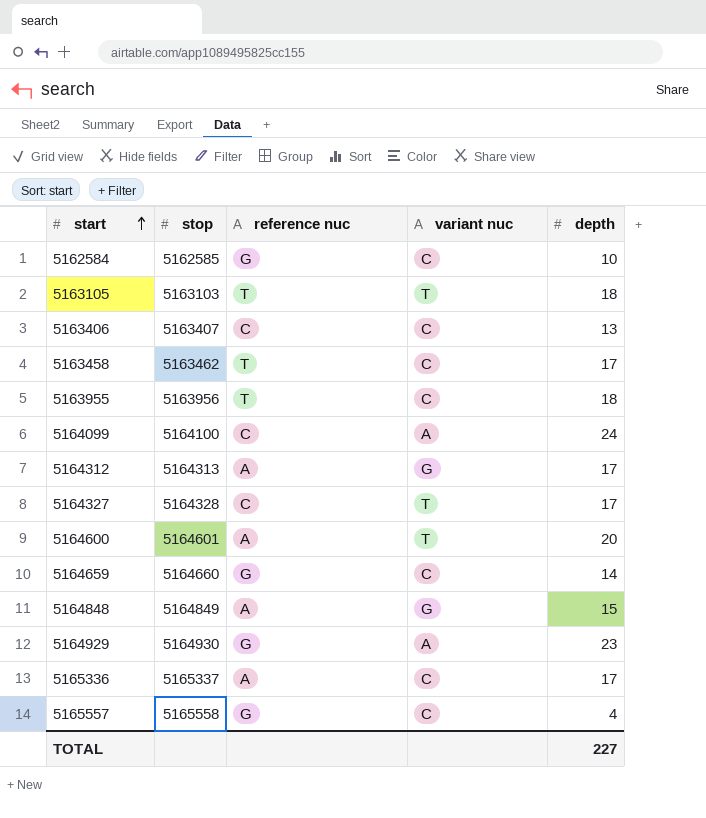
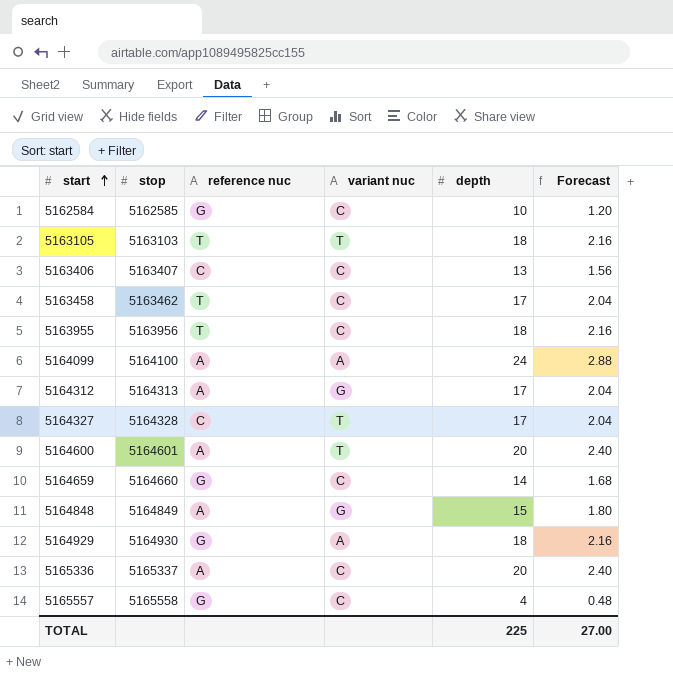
column Forecast | formula: none -> [depth] * 0.12
5164099 | reference nuc: C -> A
5164929 | depth: 23 -> 18
5165336 | depth: 17 -> 20
TOTAL | depth: 227 -> 225

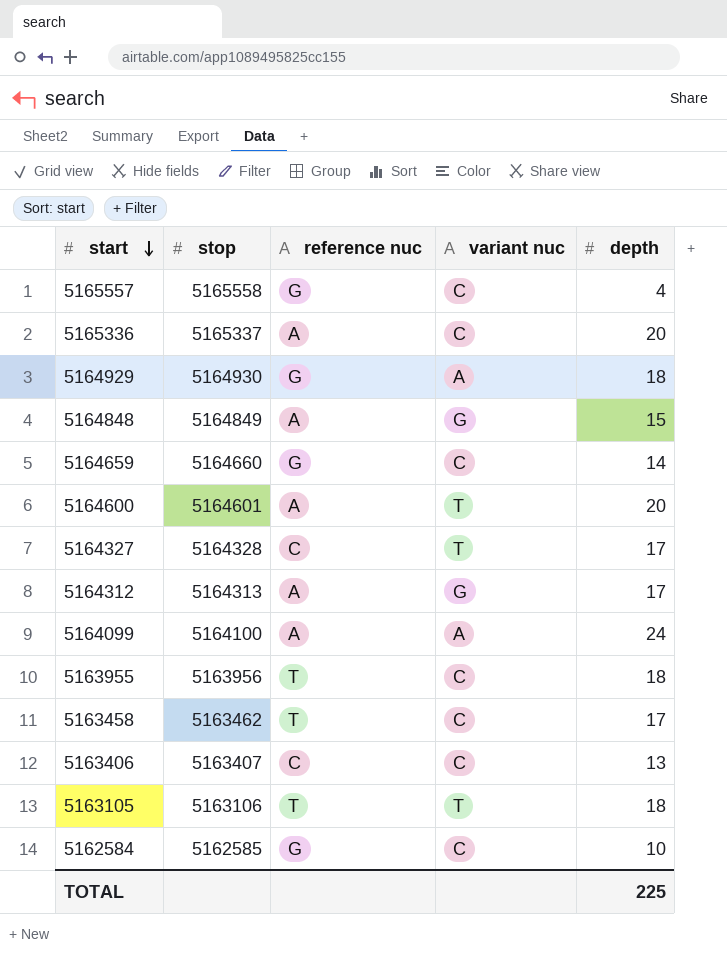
row order: start ascending -> start descending
column Forecast | formula: [depth] * 0.12 -> none
5163105 | stop: 5163103 -> 5163106

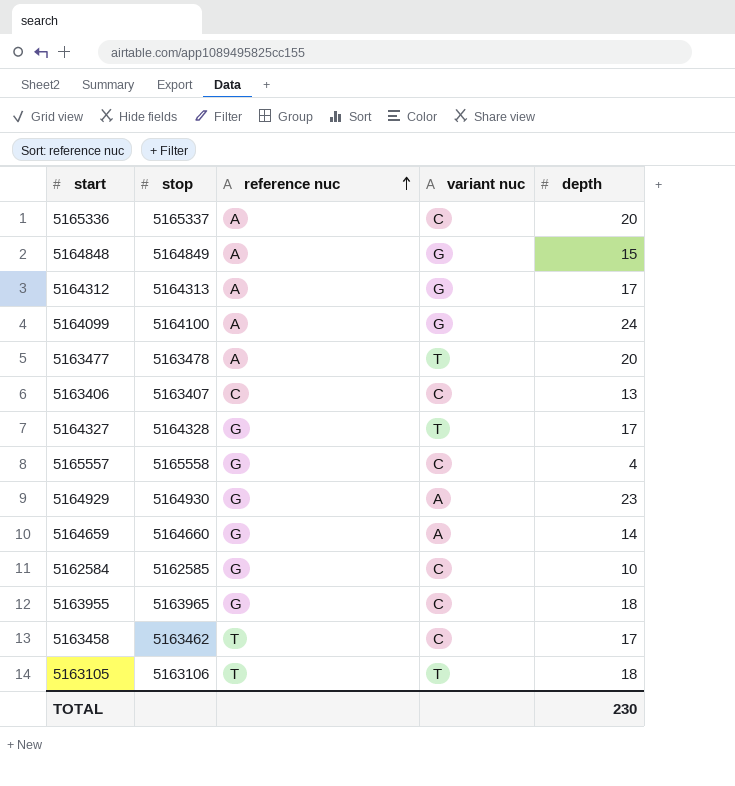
row order: start descending -> reference nuc ascending
row 5164600: 5164601 | A | T | 20 -> none
5164099 | variant nuc: A -> G
row 5163477: none -> 5163478 | A | T | 20
5164327 | reference nuc: C -> G
5164929 | depth: 18 -> 23
5164659 | variant nuc: C -> A
5163955 | stop: 5163956 -> 5163965
5163955 | reference nuc: T -> G
TOTAL | depth: 225 -> 230

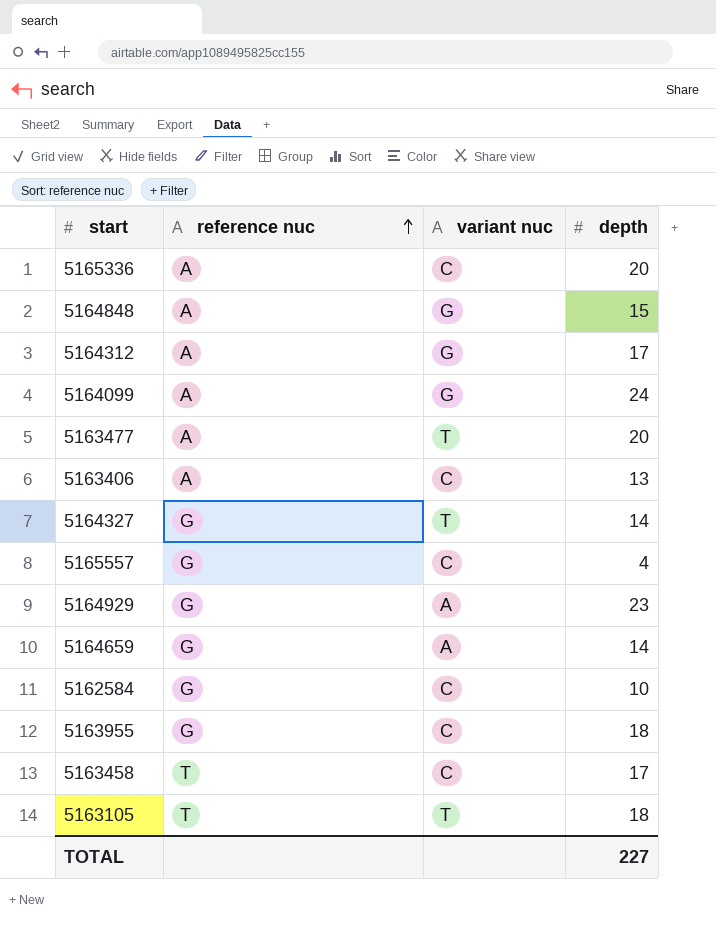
column stop | position: 2 -> none
5163406 | reference nuc: C -> A
5164327 | depth: 17 -> 14
TOTAL | depth: 230 -> 227

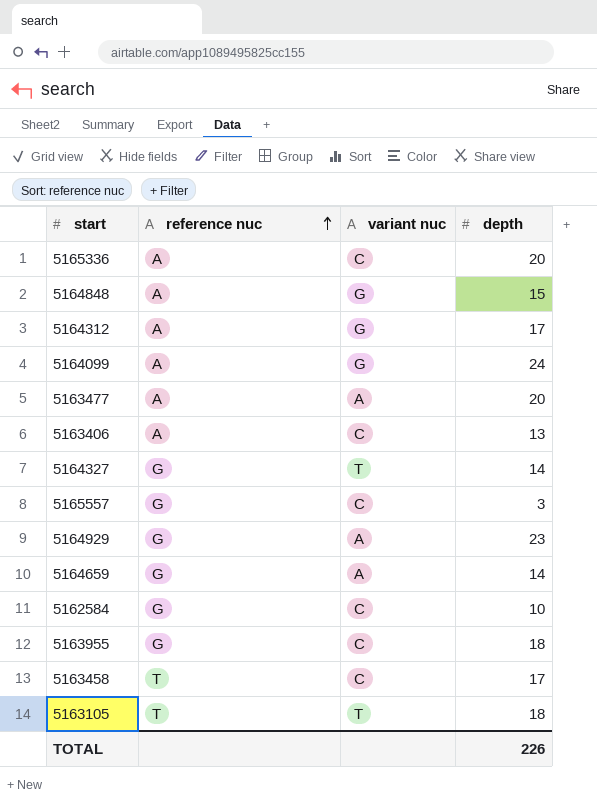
5163477 | variant nuc: T -> A
5165557 | depth: 4 -> 3
TOTAL | depth: 227 -> 226

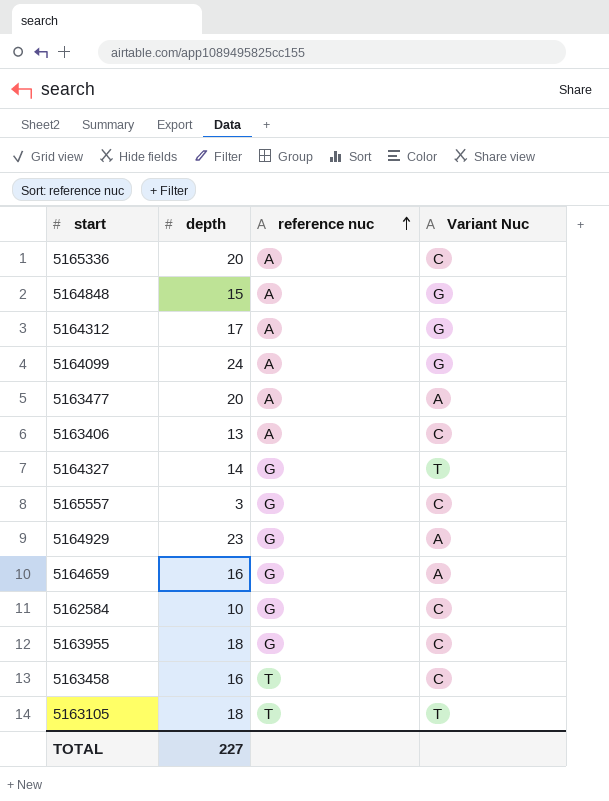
column depth | position: 4 -> 2
column name: variant nuc -> Variant Nuc
5164659 | depth: 14 -> 16
5163458 | depth: 17 -> 16
TOTAL | depth: 226 -> 227

